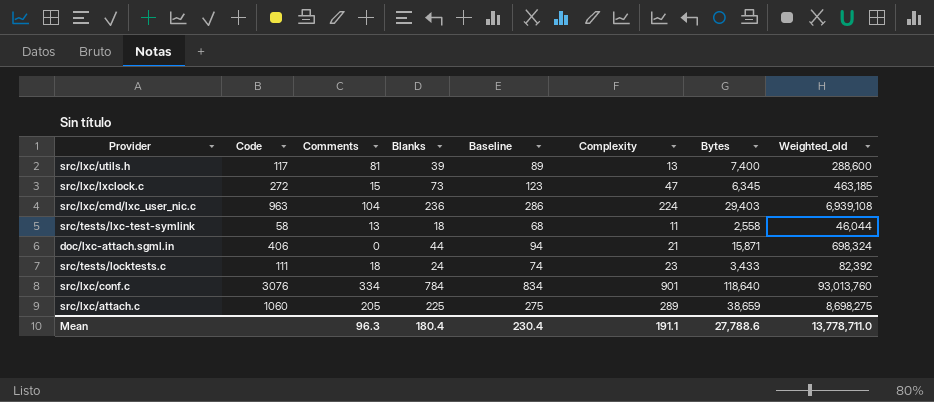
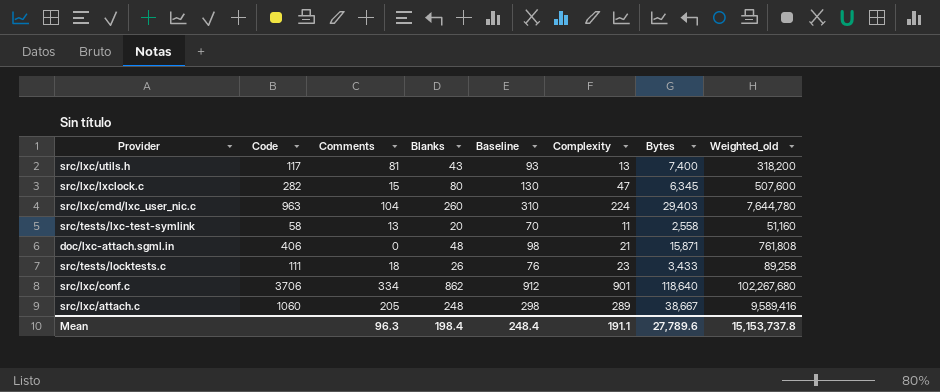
src/lxc/utils.h | Blanks: 39 -> 43
src/lxc/utils.h | Baseline: 89 -> 93
src/lxc/utils.h | Weighted_old: 288,600 -> 318,200
src/lxc/lxclock.c | Code: 272 -> 282
src/lxc/lxclock.c | Blanks: 73 -> 80
src/lxc/lxclock.c | Baseline: 123 -> 130
src/lxc/lxclock.c | Weighted_old: 463,185 -> 507,600
src/lxc/cmd/lxc_user_nic.c | Blanks: 236 -> 260
src/lxc/cmd/lxc_user_nic.c | Baseline: 286 -> 310
src/lxc/cmd/lxc_user_nic.c | Weighted_old: 6,939,108 -> 7,644,780
src/tests/lxc-test-symlink | Blanks: 18 -> 20
src/tests/lxc-test-symlink | Baseline: 68 -> 70
src/tests/lxc-test-symlink | Weighted_old: 46,044 -> 51,160
doc/lxc-attach.sgml.in | Blanks: 44 -> 48
doc/lxc-attach.sgml.in | Baseline: 94 -> 98
doc/lxc-attach.sgml.in | Weighted_old: 698,324 -> 761,808
src/tests/locktests.c | Blanks: 24 -> 26
src/tests/locktests.c | Baseline: 74 -> 76
src/tests/locktests.c | Weighted_old: 82,392 -> 89,258
src/lxc/conf.c | Code: 3076 -> 3706
src/lxc/conf.c | Blanks: 784 -> 862
src/lxc/conf.c | Baseline: 834 -> 912
src/lxc/conf.c | Weighted_old: 93,013,760 -> 102,267,680
src/lxc/attach.c | Blanks: 225 -> 248
src/lxc/attach.c | Baseline: 275 -> 298
src/lxc/attach.c | Bytes: 38,659 -> 38,667
src/lxc/attach.c | Weighted_old: 8,698,275 -> 9,589,416
Mean | Blanks: 180.4 -> 198.4
Mean | Baseline: 230.4 -> 248.4
Mean | Bytes: 27,788.6 -> 27,789.6
Mean | Weighted_old: 13,778,711.0 -> 15,153,737.8

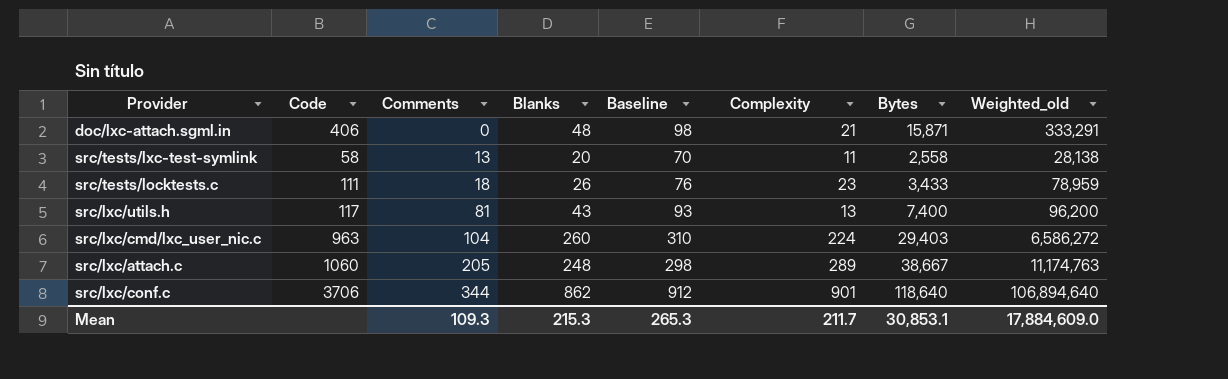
row order: none -> Comments ascending
column Weighted_old | formula: [Blanks] * [Bytes] -> [Complexity] * [Bytes]
row src/lxc/lxclock.c: 282 | 15 | 80 | 130 | 47 | 6,345 | 507,600 -> none
src/lxc/conf.c | Comments: 334 -> 344
Mean | Comments: 96.3 -> 109.3
Mean | Blanks: 198.4 -> 215.3
Mean | Baseline: 248.4 -> 265.3
Mean | Complexity: 191.1 -> 211.7
Mean | Bytes: 27,789.6 -> 30,853.1
Mean | Weighted_old: 15,153,737.8 -> 17,884,609.0

